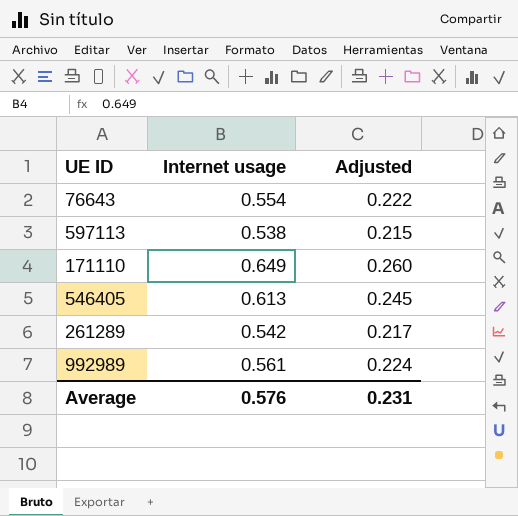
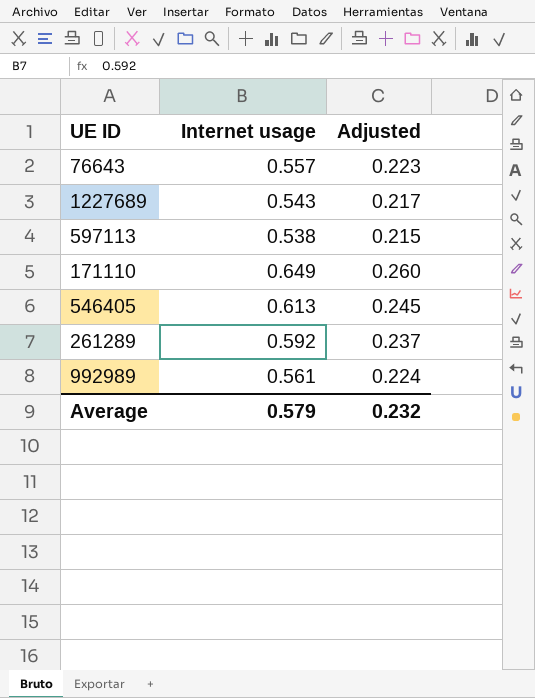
76643 | Internet usage: 0.554 -> 0.557
76643 | Adjusted: 0.222 -> 0.223
row 1227689: none -> 0.543 | 0.217
261289 | Internet usage: 0.542 -> 0.592
261289 | Adjusted: 0.217 -> 0.237
Average | Internet usage: 0.576 -> 0.579
Average | Adjusted: 0.231 -> 0.232

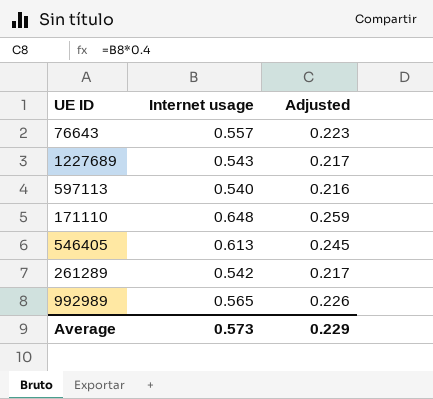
597113 | Internet usage: 0.538 -> 0.540
597113 | Adjusted: 0.215 -> 0.216
171110 | Internet usage: 0.649 -> 0.648
171110 | Adjusted: 0.260 -> 0.259
261289 | Internet usage: 0.592 -> 0.542
261289 | Adjusted: 0.237 -> 0.217
992989 | Internet usage: 0.561 -> 0.565
992989 | Adjusted: 0.224 -> 0.226
Average | Internet usage: 0.579 -> 0.573
Average | Adjusted: 0.232 -> 0.229

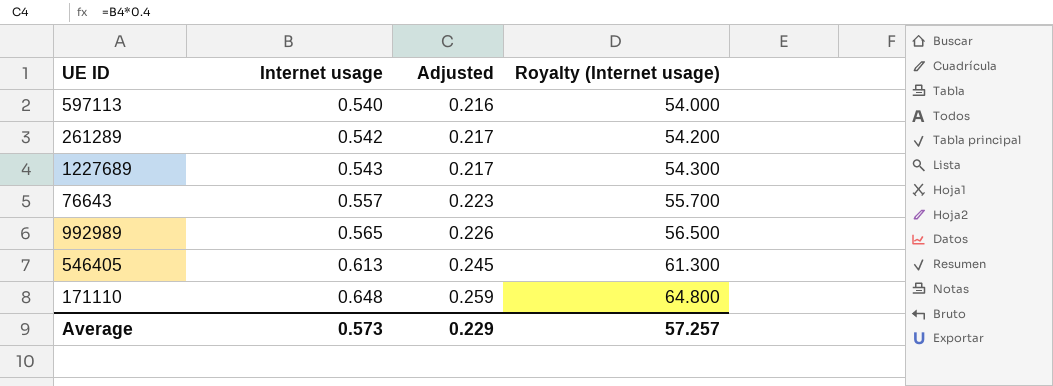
row order: none -> Internet usage ascending
column Royalty (Internet usage) | formula: none -> [Internet usage] * 100

